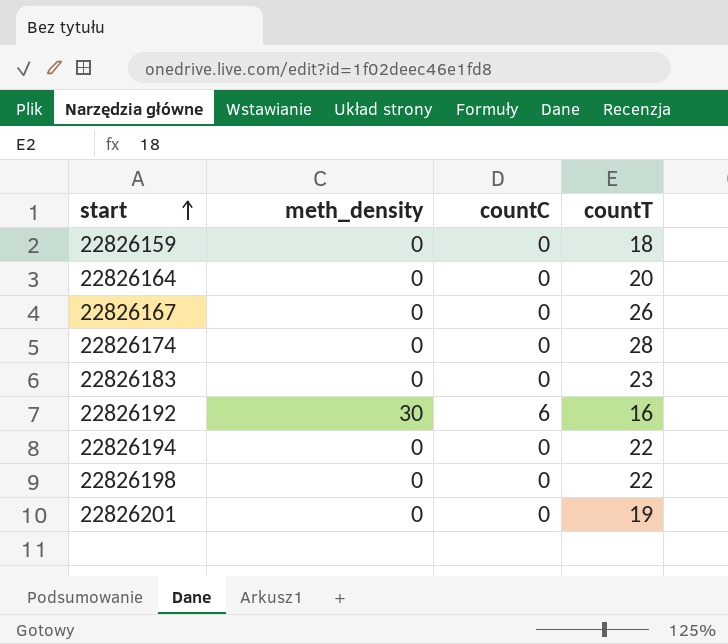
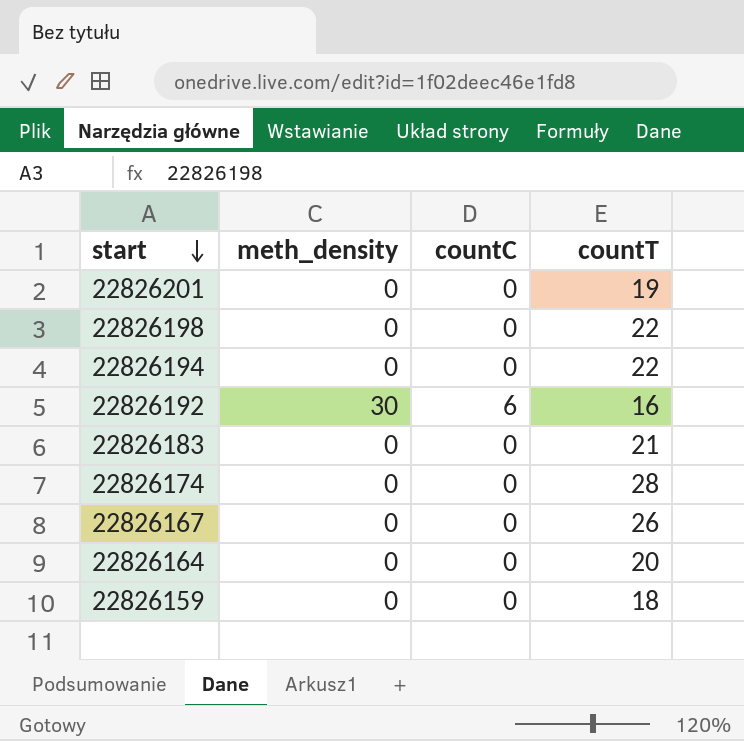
row order: start ascending -> start descending
22826183 | countT: 23 -> 21

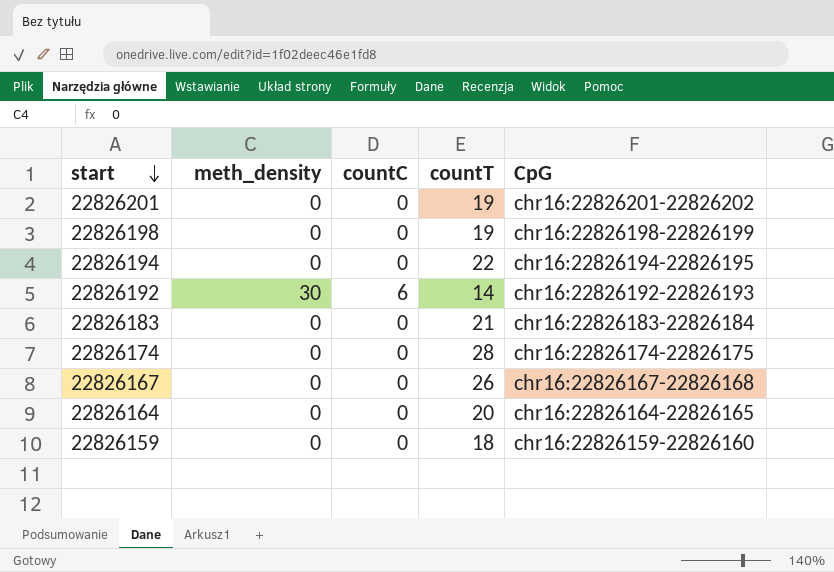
column CpG | position: none -> 5
22826198 | countT: 22 -> 19
22826192 | countT: 16 -> 14

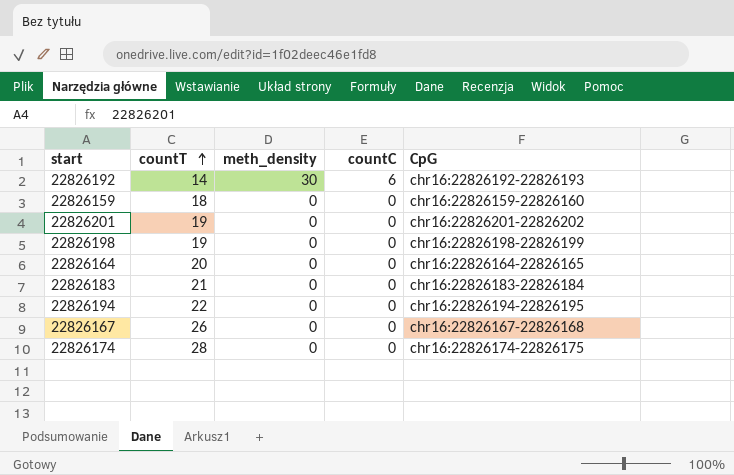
row order: start descending -> countT ascending
column countT | position: 4 -> 2

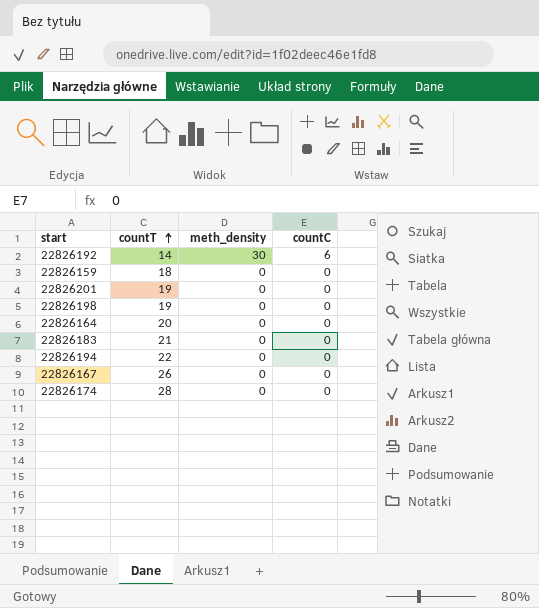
column CpG | position: 5 -> none

